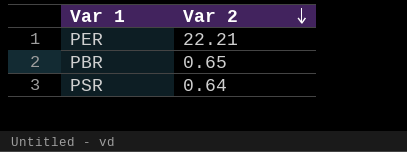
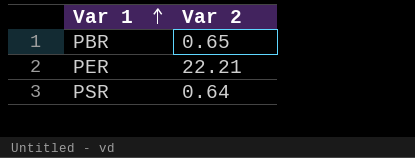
row order: Var 2 descending -> Var 1 ascending

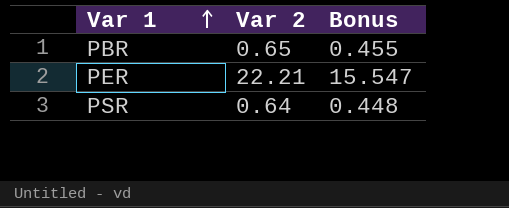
column Bonus | formula: none -> [Var 2] * 0.7

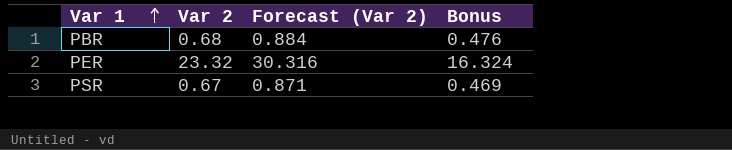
column Forecast (Var 2) | formula: none -> [Var 2] * 1.3
PBR | Var 2: 0.65 -> 0.68
PBR | Bonus: 0.455 -> 0.476
PER | Var 2: 22.21 -> 23.32
PER | Bonus: 15.547 -> 16.324
PSR | Var 2: 0.64 -> 0.67
PSR | Bonus: 0.448 -> 0.469

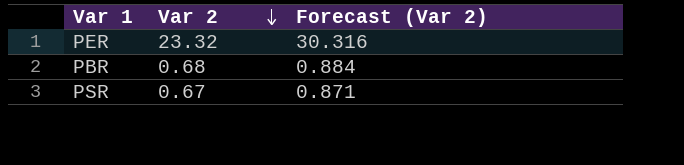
row order: Var 1 ascending -> Var 2 descending
column Bonus | formula: [Var 2] * 0.7 -> none

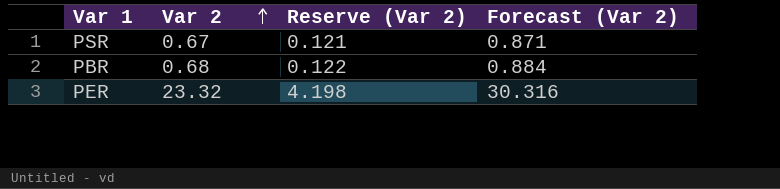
row order: Var 2 descending -> Var 2 ascending
column Reserve (Var 2) | formula: none -> [Var 2] * 0.18

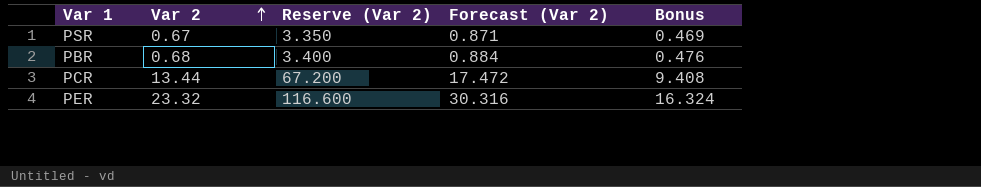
column Reserve (Var 2) | formula: [Var 2] * 0.18 -> [Var 2] * 5
column Bonus | formula: none -> [Var 2] * 0.7
row PCR: none -> 13.44 | 67.200 | 17.472 | 9.408

